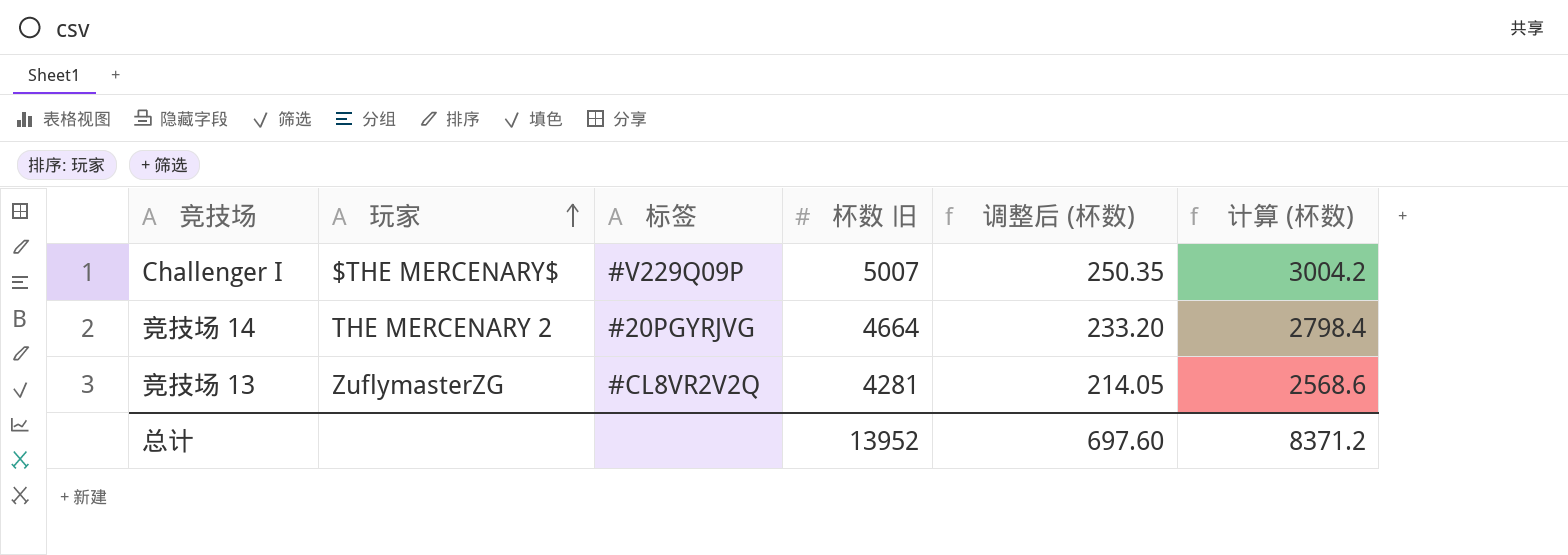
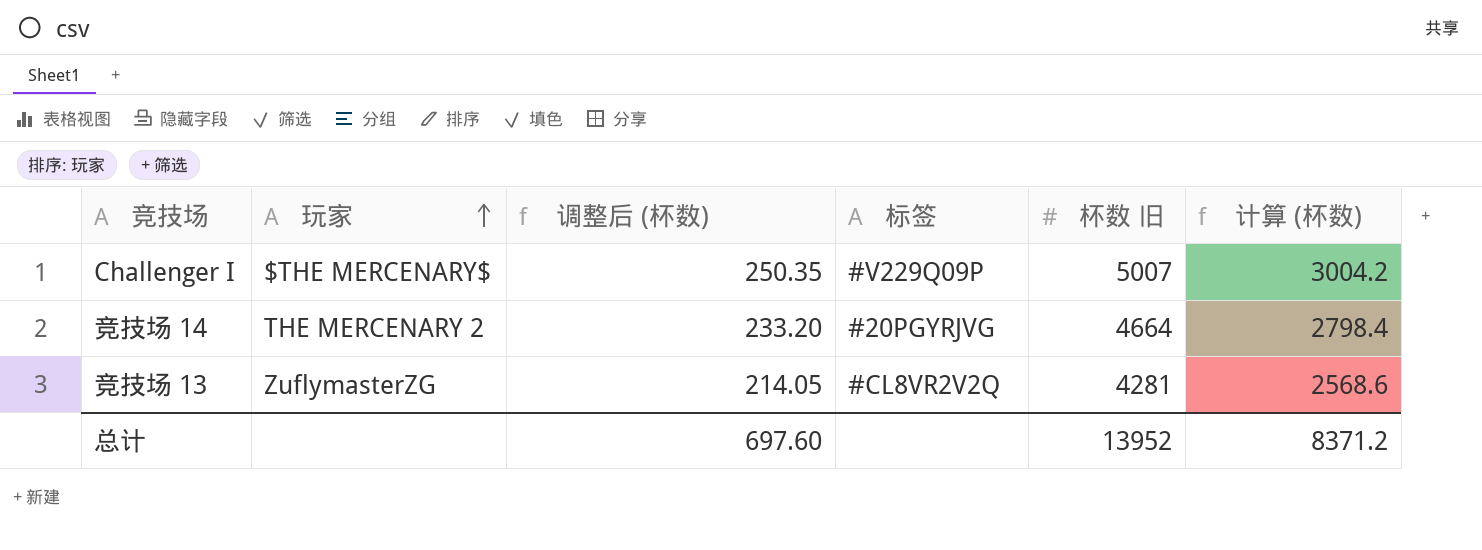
column 调整后 (杯数) | position: 5 -> 3

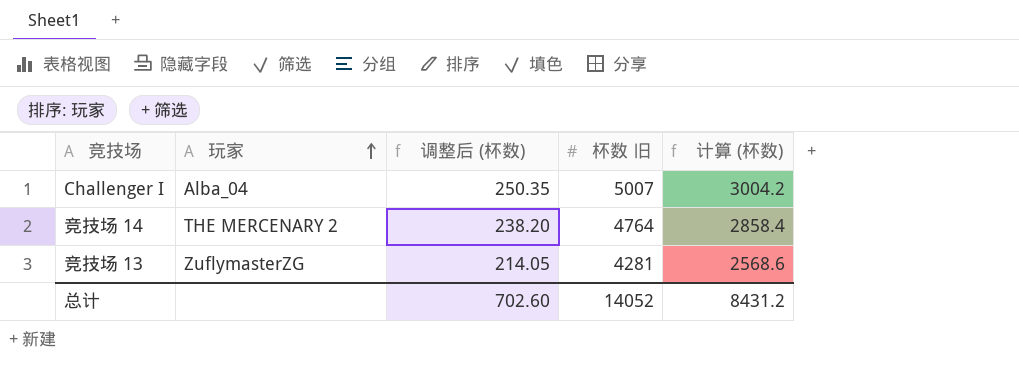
column 标签 | position: 4 -> none
Challenger I | 玩家: $THE MERCENARY$ -> Alba_04
竞技场 14 | 调整后 (杯数): 233.20 -> 238.20
竞技场 14 | 杯数 旧: 4664 -> 4764
竞技场 14 | 计算 (杯数): 2798.4 -> 2858.4
总计 | 调整后 (杯数): 697.60 -> 702.60
总计 | 杯数 旧: 13952 -> 14052
总计 | 计算 (杯数): 8371.2 -> 8431.2

